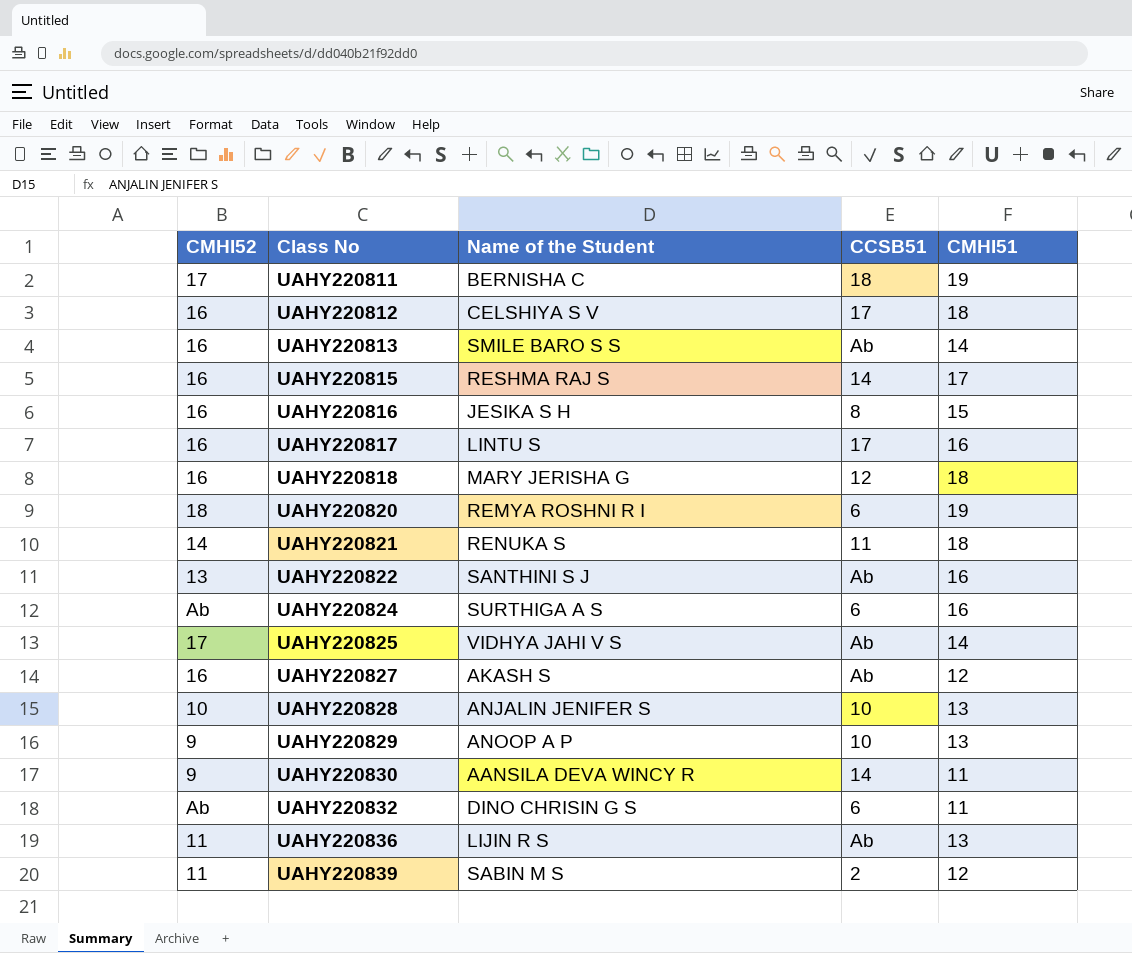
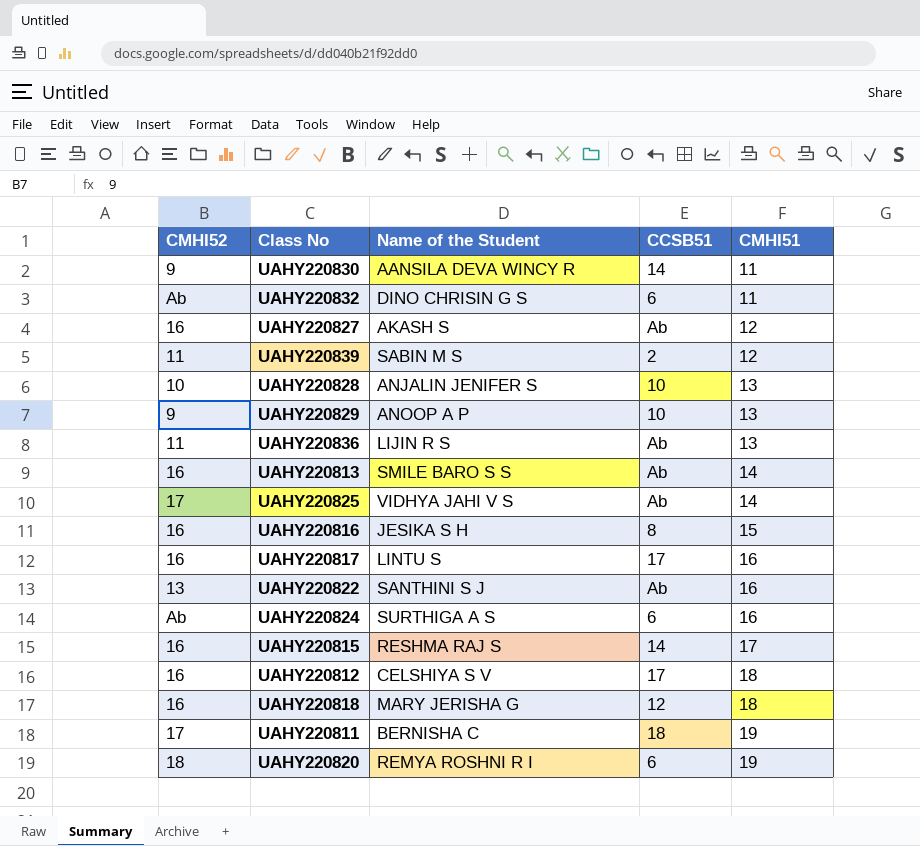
row order: Class No ascending -> CMHI51 ascending
row UAHY220821: 14 | RENUKA S | 11 | 18 -> none

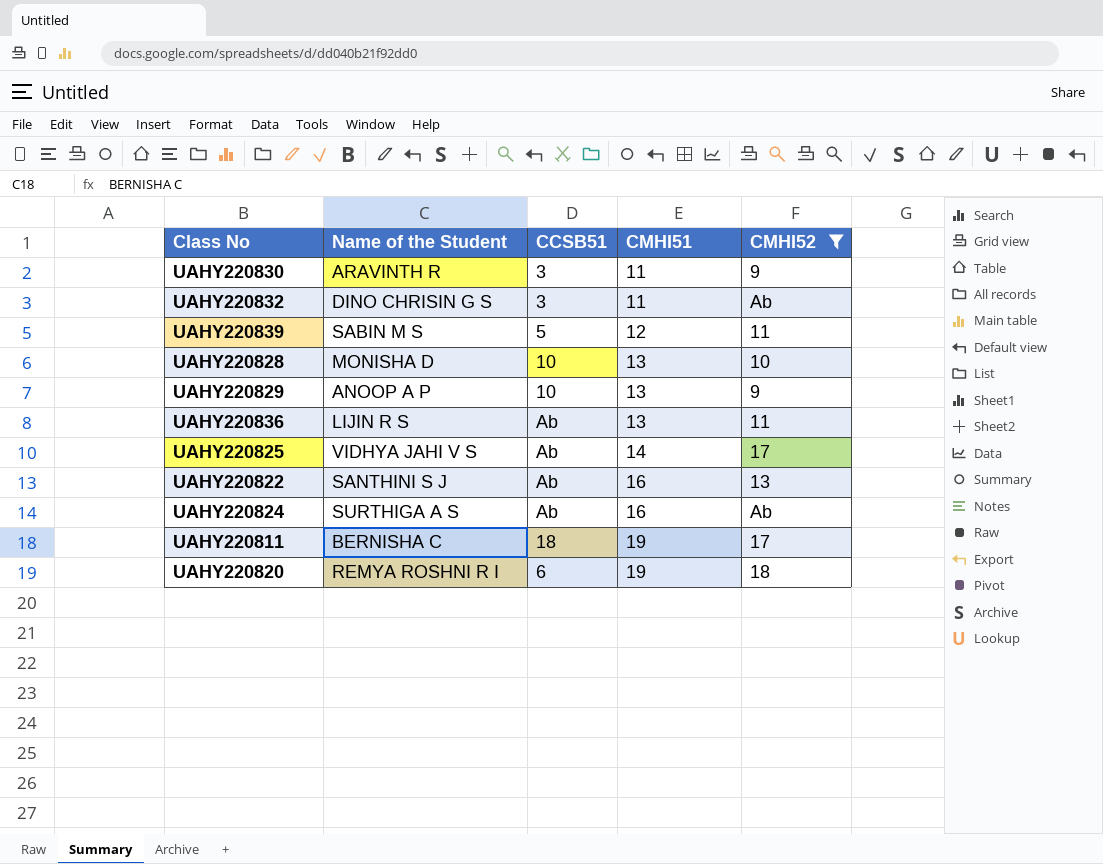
filter: none -> CMHI52 != 16
column CMHI52 | position: 1 -> 5
UAHY220830 | Name of the Student: AANSILA DEVA WINCY R -> ARAVINTH R
UAHY220830 | CCSB51: 14 -> 3
UAHY220832 | CCSB51: 6 -> 3
UAHY220839 | CCSB51: 2 -> 5
UAHY220828 | Name of the Student: ANJALIN JENIFER S -> MONISHA D
UAHY220824 | CCSB51: 6 -> Ab

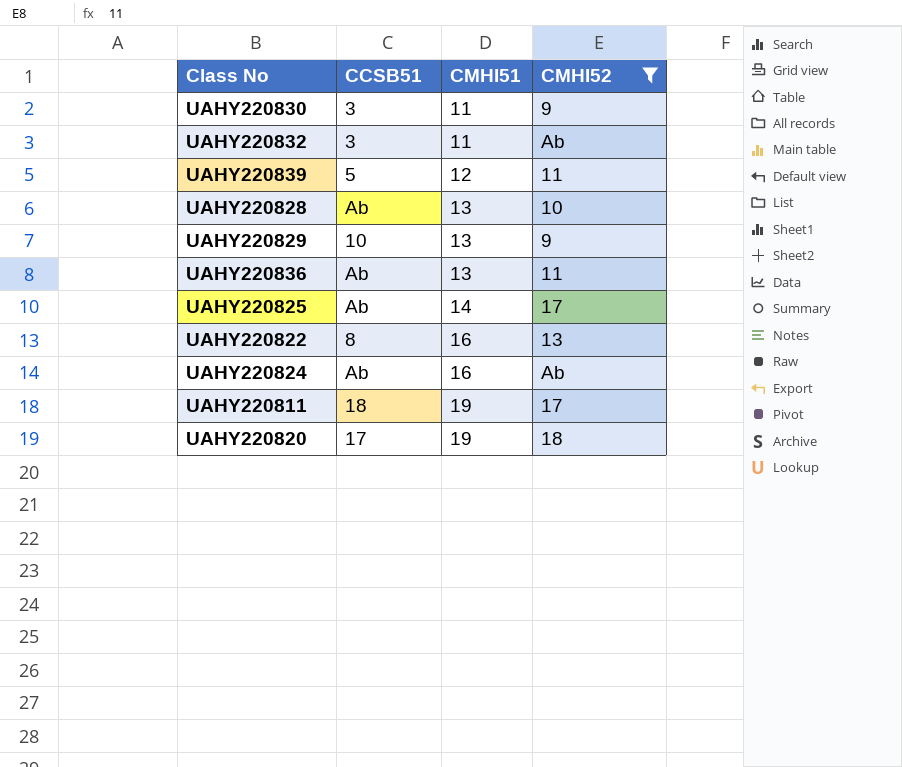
column Name of the Student | position: 2 -> none
UAHY220828 | CCSB51: 10 -> Ab
UAHY220822 | CCSB51: Ab -> 8
UAHY220820 | CCSB51: 6 -> 17

